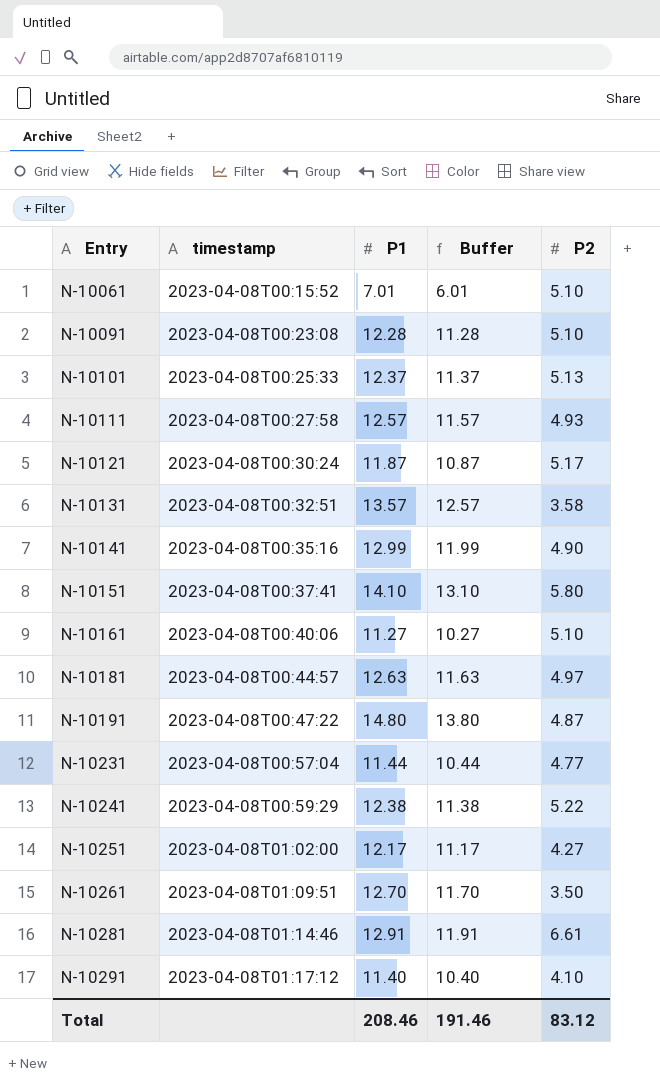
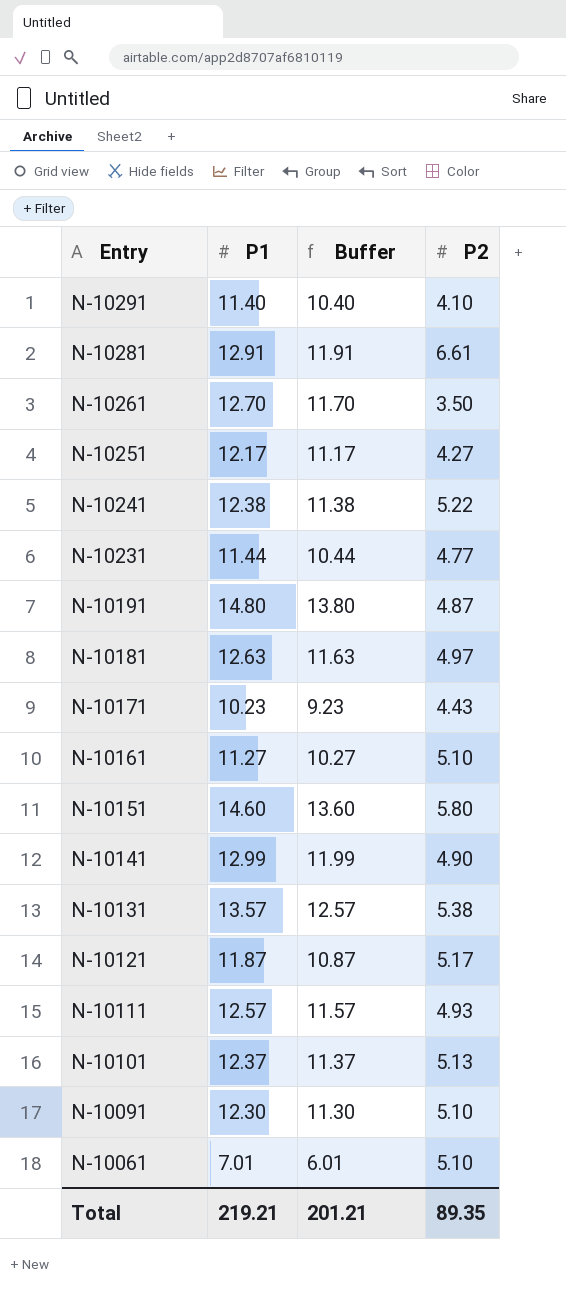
row order: Entry ascending -> Entry descending
column timestamp | position: 2 -> none
row N-10171: none -> 10.23 | 9.23 | 4.43
N-10151 | P1: 14.10 -> 14.60
N-10151 | Buffer: 13.10 -> 13.60
N-10131 | P2: 3.58 -> 5.38
N-10091 | P1: 12.28 -> 12.30
N-10091 | Buffer: 11.28 -> 11.30
Total | P1: 208.46 -> 219.21
Total | Buffer: 191.46 -> 201.21
Total | P2: 83.12 -> 89.35

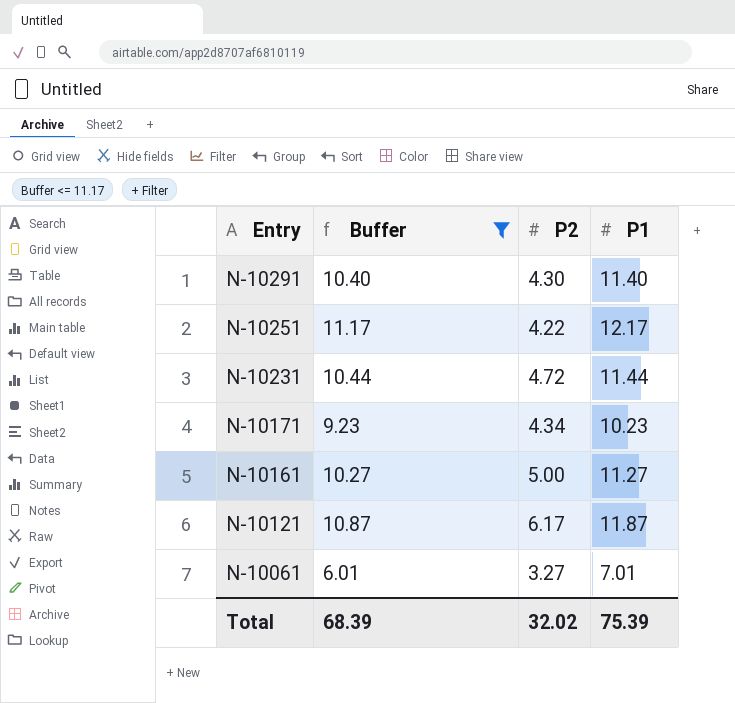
filter: none -> Buffer <= 11.17
column P1 | position: 2 -> 4
N-10291 | P2: 4.10 -> 4.30
N-10251 | P2: 4.27 -> 4.22
N-10231 | P2: 4.77 -> 4.72
N-10171 | P2: 4.43 -> 4.34
N-10161 | P2: 5.10 -> 5.00
N-10121 | P2: 5.17 -> 6.17
N-10061 | P2: 5.10 -> 3.27
Total | Buffer: 201.21 -> 68.39
Total | P2: 89.35 -> 32.02
Total | P1: 219.21 -> 75.39

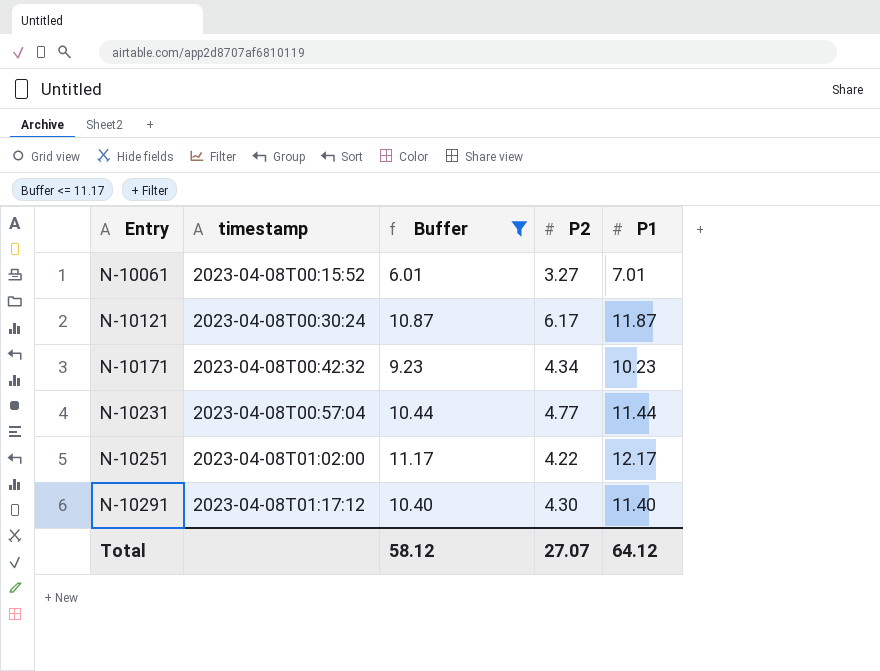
row order: Entry descending -> Entry ascending
column timestamp | position: none -> 2
row N-10161: 10.27 | 5.00 | 11.27 -> none
N-10231 | P2: 4.72 -> 4.77
Total | Buffer: 68.39 -> 58.12
Total | P2: 32.02 -> 27.07
Total | P1: 75.39 -> 64.12

